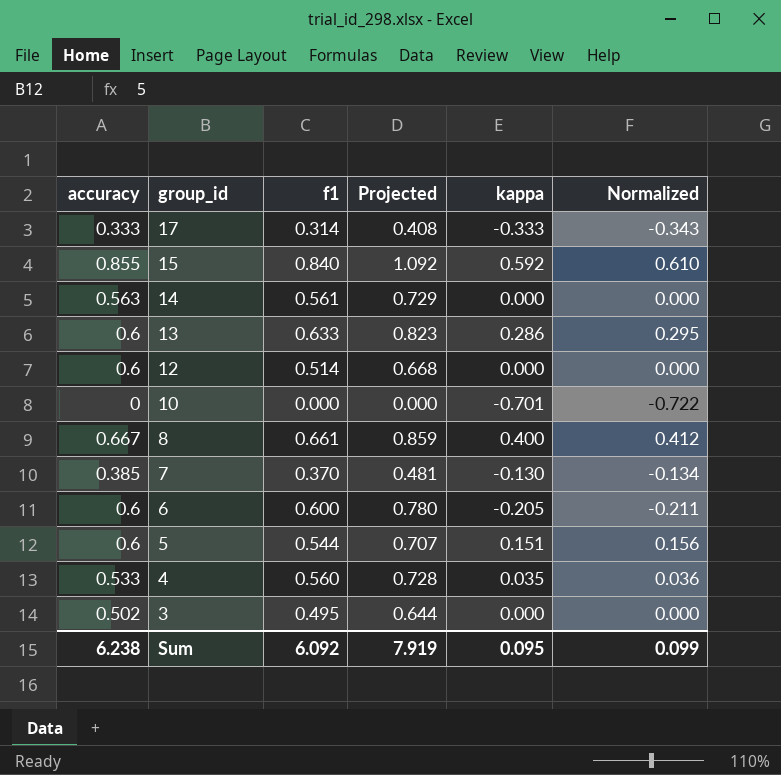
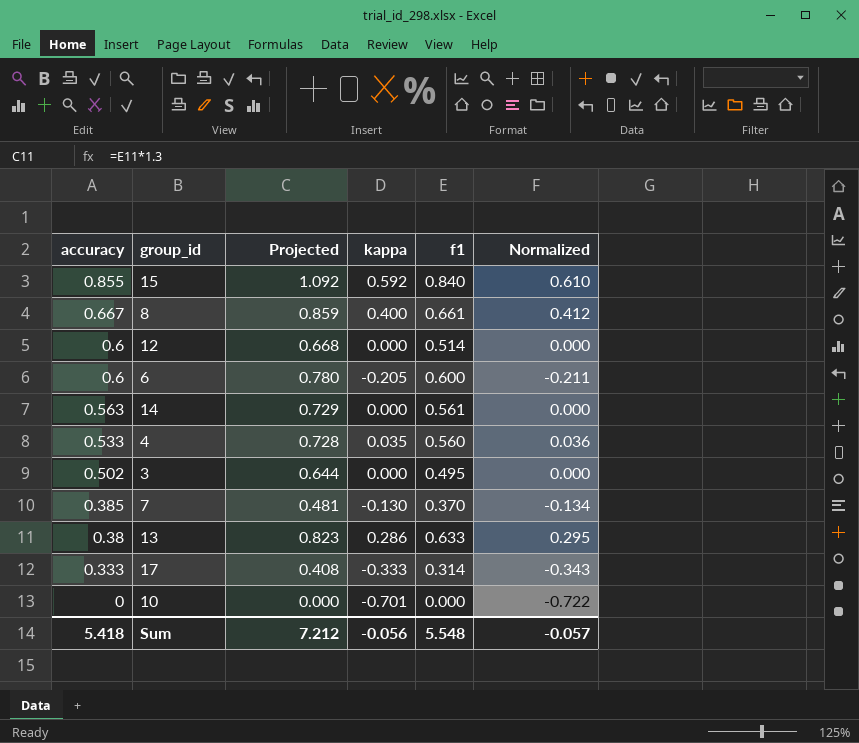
row order: group_id descending -> accuracy descending
column f1 | position: 3 -> 5
row 5: 0.6 | 0.544 | 0.707 | 0.151 | 0.156 -> none
13 | accuracy: 0.6 -> 0.38
Sum | accuracy: 6.238 -> 5.418
Sum | Projected: 7.919 -> 7.212
Sum | kappa: 0.095 -> -0.056
Sum | f1: 6.092 -> 5.548
Sum | Normalized: 0.099 -> -0.057

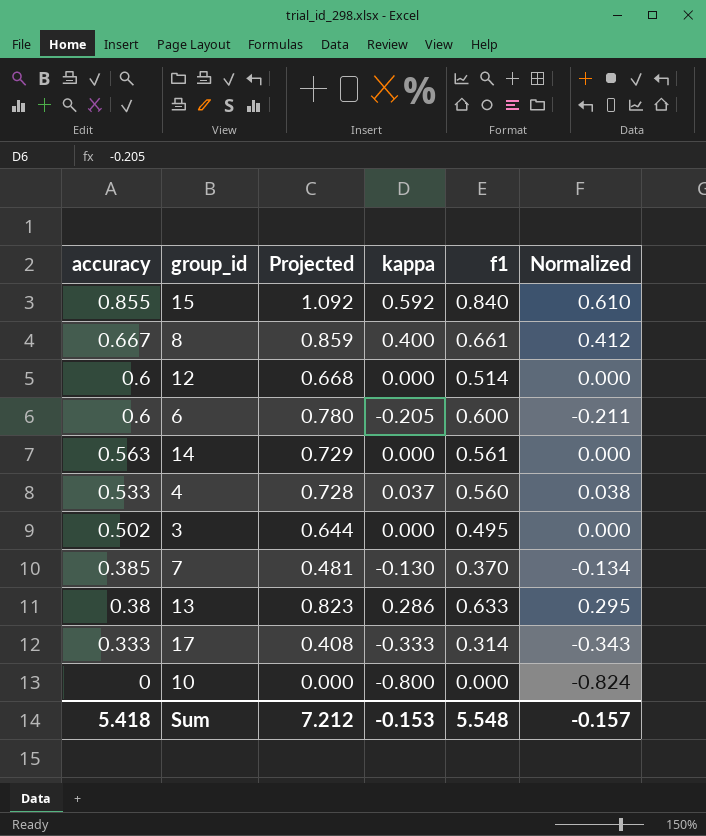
4 | kappa: 0.035 -> 0.037
4 | Normalized: 0.036 -> 0.038
10 | kappa: -0.701 -> -0.800
10 | Normalized: -0.722 -> -0.824
Sum | kappa: -0.056 -> -0.153
Sum | Normalized: -0.057 -> -0.157

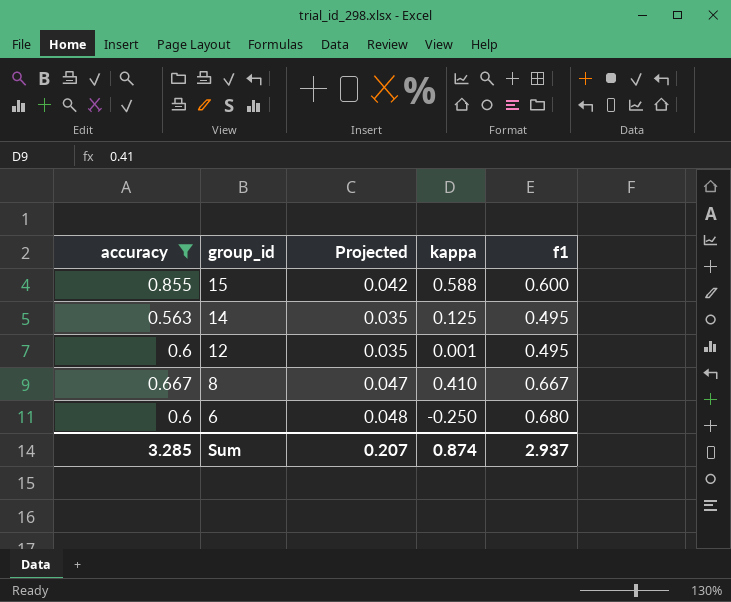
filter: none -> accuracy >= 0.563
row order: accuracy descending -> group_id descending
column Normalized | formula: [kappa] * 1.03 -> none
column Projected | formula: [f1] * 1.3 -> [f1] * 0.07
15 | kappa: 0.592 -> 0.588
15 | f1: 0.840 -> 0.600
14 | kappa: 0.000 -> 0.125
14 | f1: 0.561 -> 0.495
12 | kappa: 0.000 -> 0.001
12 | f1: 0.514 -> 0.495
8 | kappa: 0.400 -> 0.410
8 | f1: 0.661 -> 0.667
6 | kappa: -0.205 -> -0.250
6 | f1: 0.600 -> 0.680
Sum | accuracy: 5.418 -> 3.285
Sum | Projected: 7.212 -> 0.207
Sum | kappa: -0.153 -> 0.874
Sum | f1: 5.548 -> 2.937

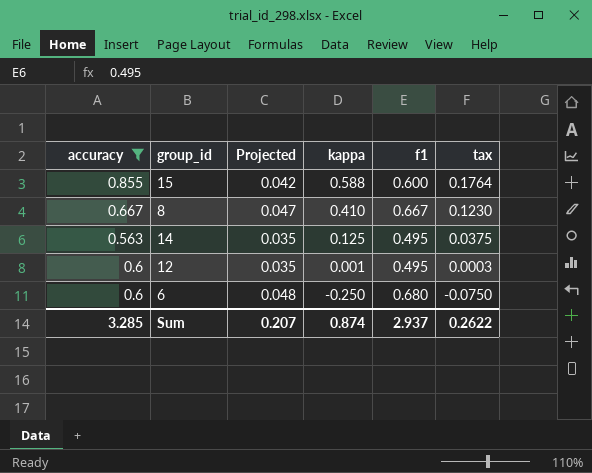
row order: group_id descending -> kappa descending
column tax | formula: none -> [kappa] * 0.3

